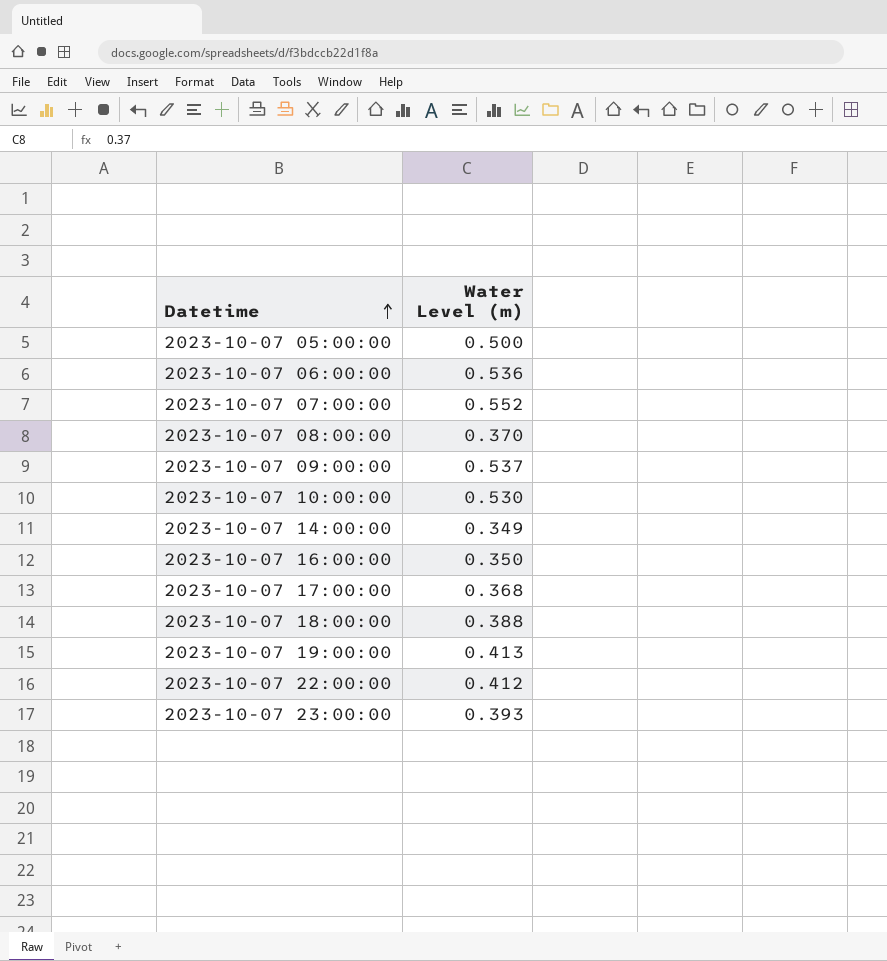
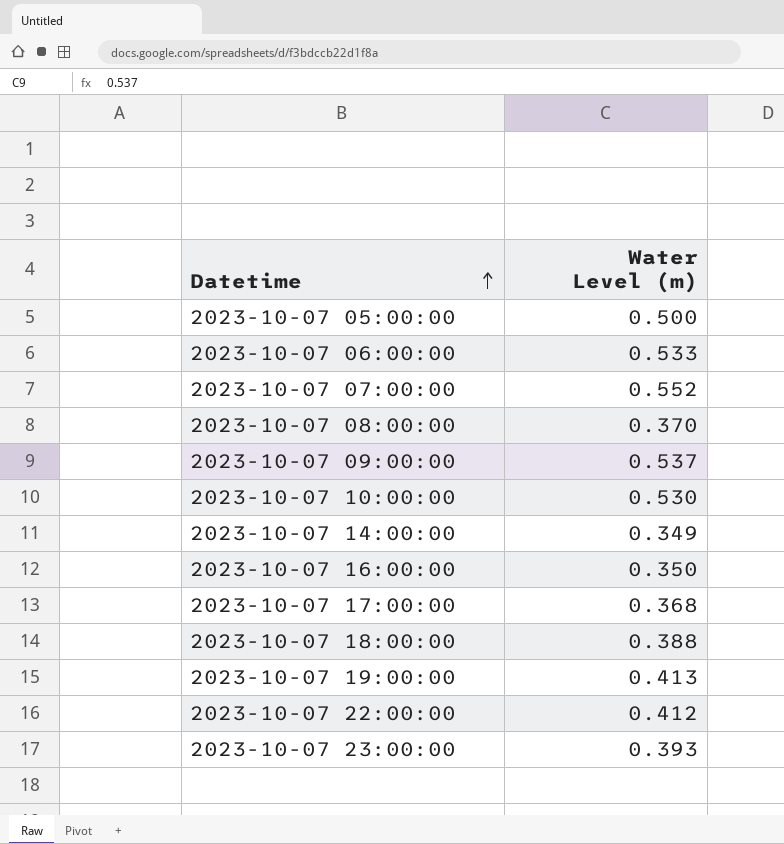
2023-10-07 06:00:00 | Water Level (m): 0.536 -> 0.533

